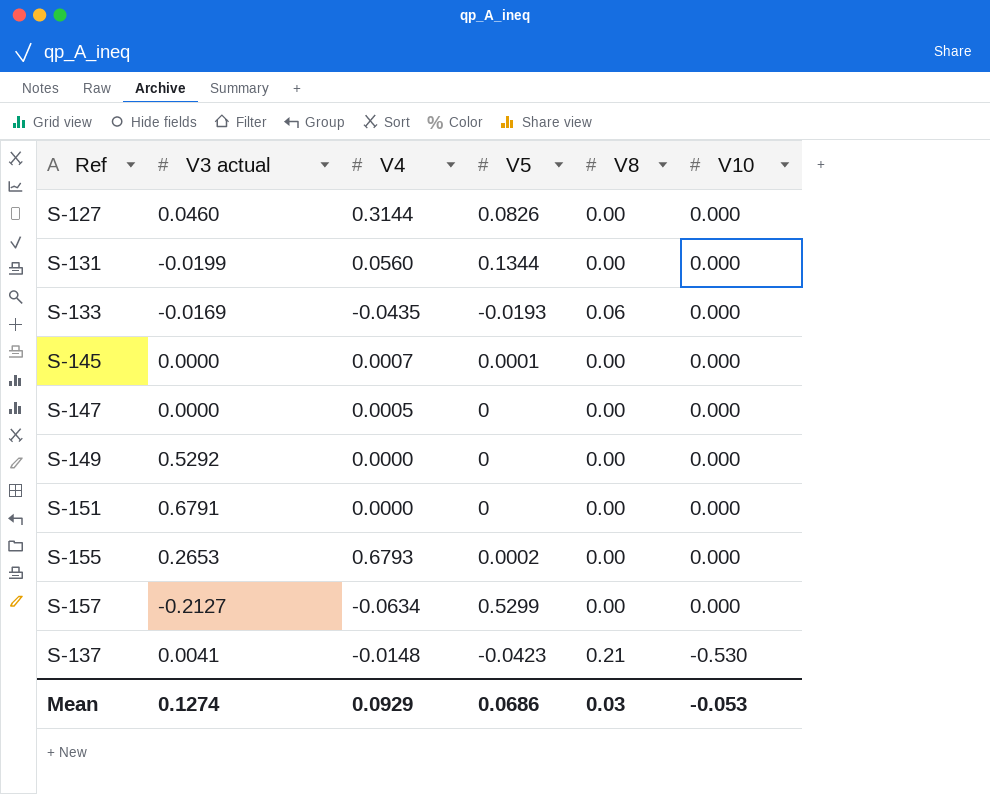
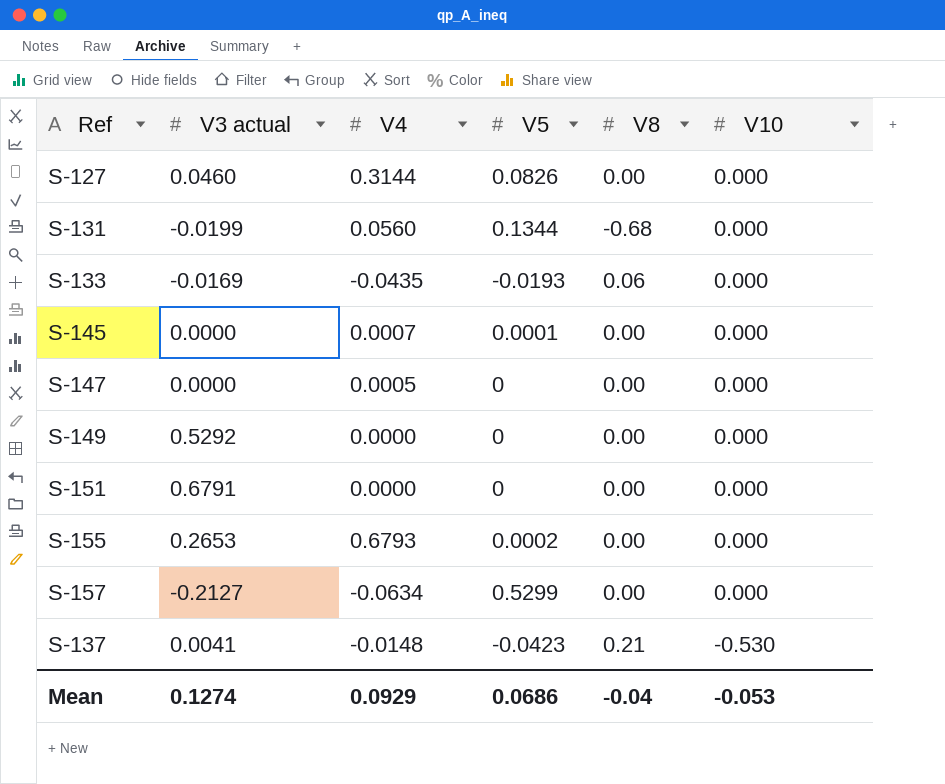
S-131 | V8: 0.00 -> -0.68
Mean | V8: 0.03 -> -0.04

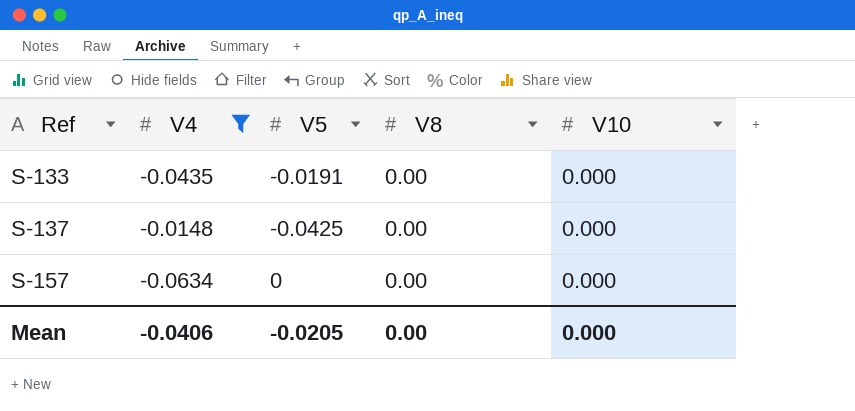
filter: none -> V4 <= -0.0148
row order: V10 descending -> Ref ascending
column V3 actual | position: 2 -> none
S-133 | V5: -0.0193 -> -0.0191
S-133 | V8: 0.06 -> 0.00
S-137 | V5: -0.0423 -> -0.0425
S-137 | V8: 0.21 -> 0.00
S-137 | V10: -0.530 -> 0.000
S-157 | V5: 0.5299 -> 0
Mean | V4: 0.0929 -> -0.0406
Mean | V5: 0.0686 -> -0.0205
Mean | V8: -0.04 -> 0.00
Mean | V10: -0.053 -> 0.000

